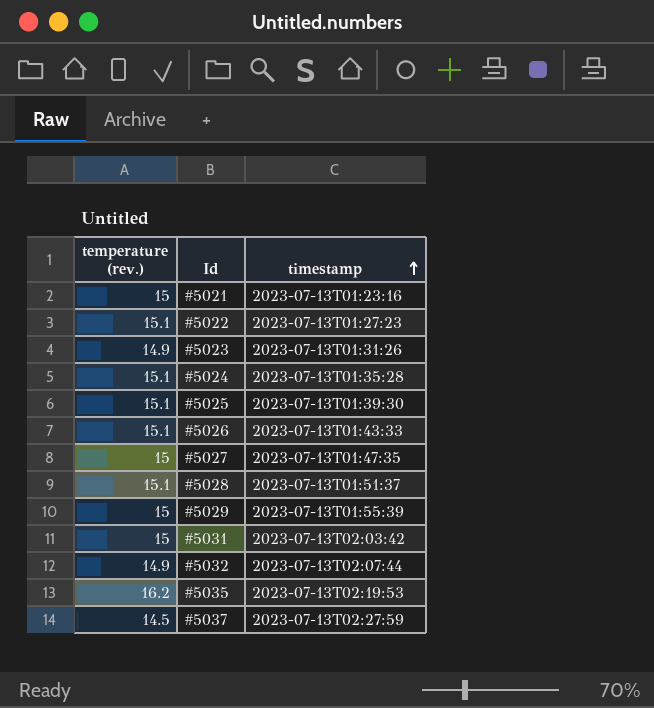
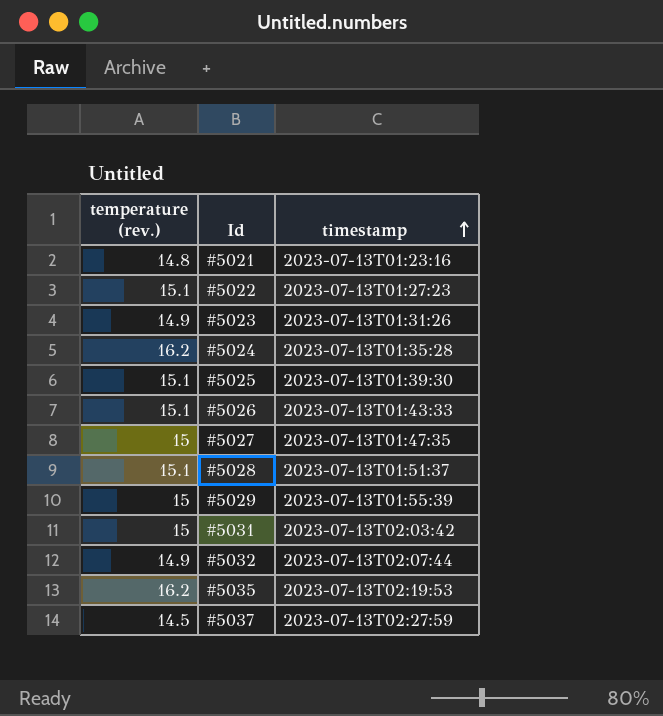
#5021 | temperature (rev.): 15 -> 14.8
#5024 | temperature (rev.): 15.1 -> 16.2

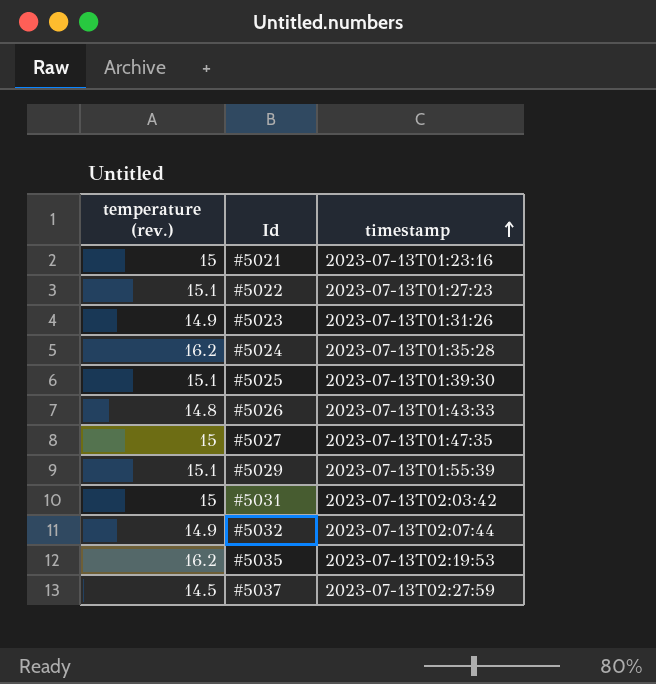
row #5028: 15.1 | 2023-07-13T01:51:37 -> none
#5021 | temperature (rev.): 14.8 -> 15
#5026 | temperature (rev.): 15.1 -> 14.8
#5029 | temperature (rev.): 15 -> 15.1

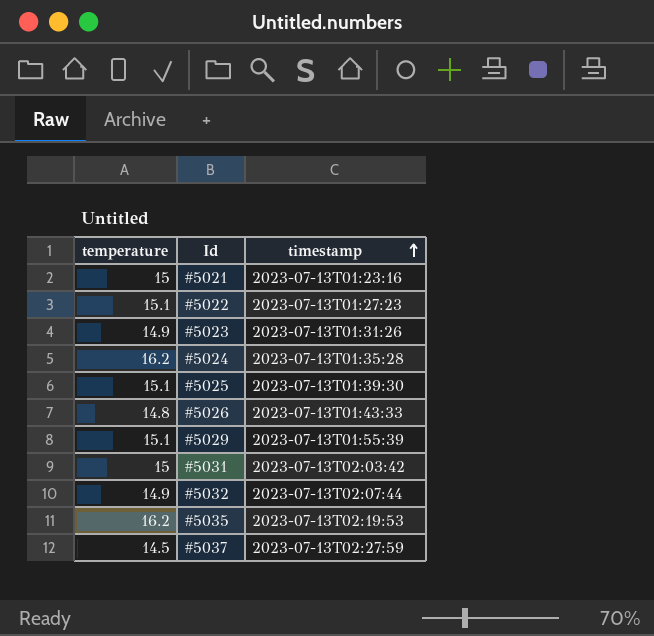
column name: temperature (rev.) -> temperature
row #5027: 15 | 2023-07-13T01:47:35 -> none

